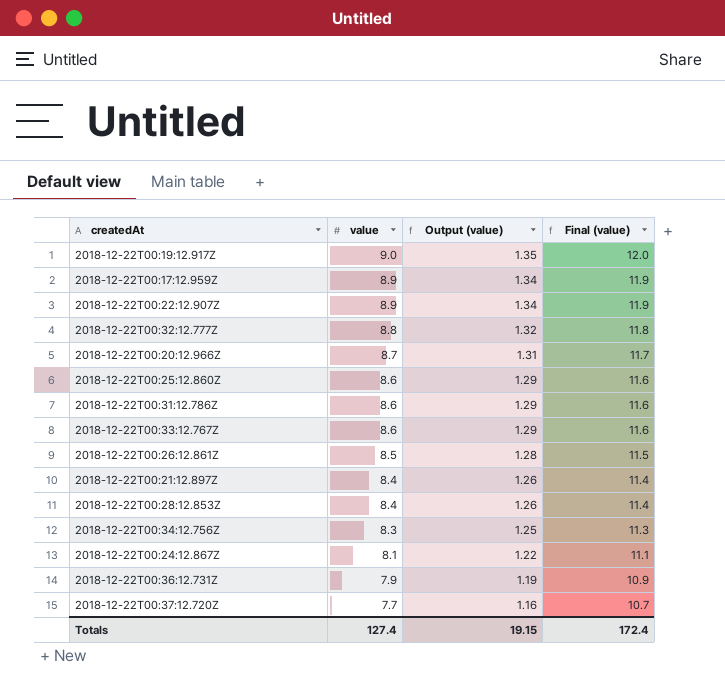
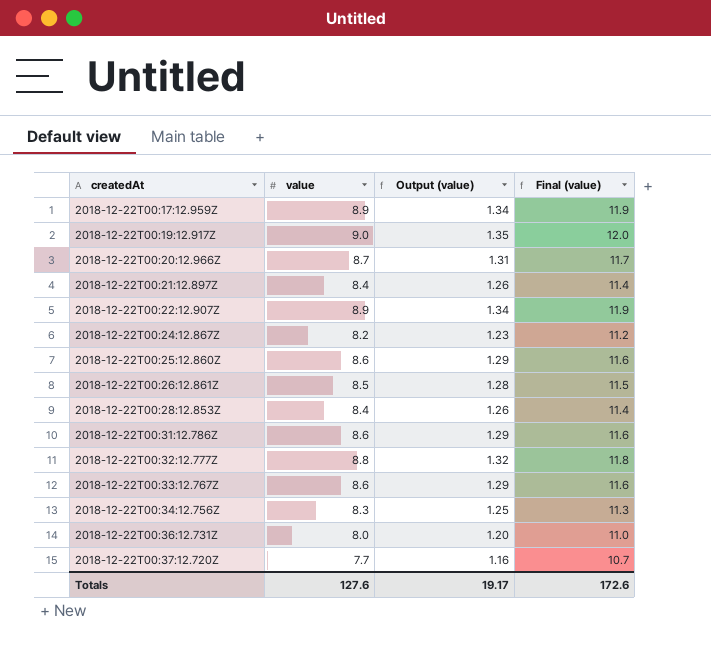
row order: value descending -> createdAt ascending
2018-12-22T00:24:12.867Z | value: 8.1 -> 8.2
2018-12-22T00:24:12.867Z | Output (value): 1.22 -> 1.23
2018-12-22T00:24:12.867Z | Final (value): 11.1 -> 11.2
2018-12-22T00:36:12.731Z | value: 7.9 -> 8.0
2018-12-22T00:36:12.731Z | Output (value): 1.19 -> 1.20
2018-12-22T00:36:12.731Z | Final (value): 10.9 -> 11.0
Totals | value: 127.4 -> 127.6
Totals | Output (value): 19.15 -> 19.17
Totals | Final (value): 172.4 -> 172.6

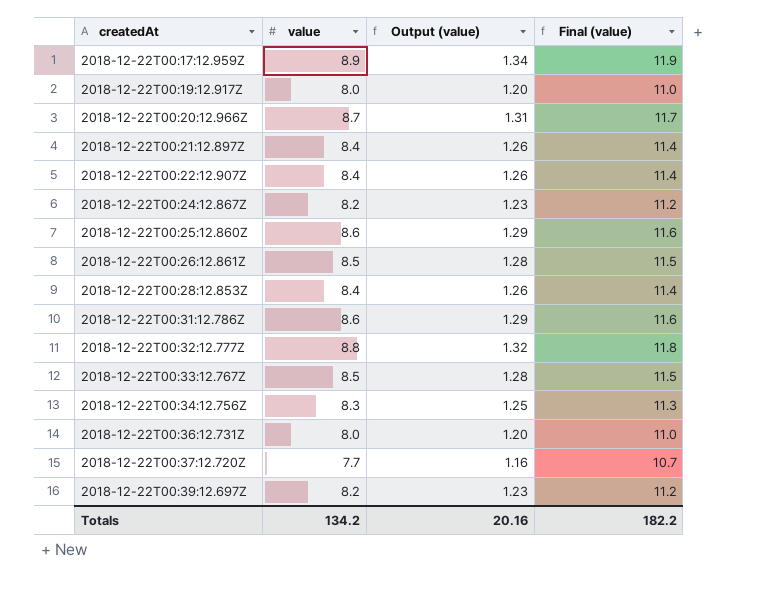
2018-12-22T00:19:12.917Z | value: 9.0 -> 8.0
2018-12-22T00:19:12.917Z | Output (value): 1.35 -> 1.20
2018-12-22T00:19:12.917Z | Final (value): 12.0 -> 11.0
2018-12-22T00:22:12.907Z | value: 8.9 -> 8.4
2018-12-22T00:22:12.907Z | Output (value): 1.34 -> 1.26
2018-12-22T00:22:12.907Z | Final (value): 11.9 -> 11.4
2018-12-22T00:33:12.767Z | value: 8.6 -> 8.5
2018-12-22T00:33:12.767Z | Output (value): 1.29 -> 1.28
2018-12-22T00:33:12.767Z | Final (value): 11.6 -> 11.5
row 2018-12-22T00:39:12.697Z: none -> 8.2 | 1.23 | 11.2
Totals | value: 127.6 -> 134.2
Totals | Output (value): 19.17 -> 20.16
Totals | Final (value): 172.6 -> 182.2

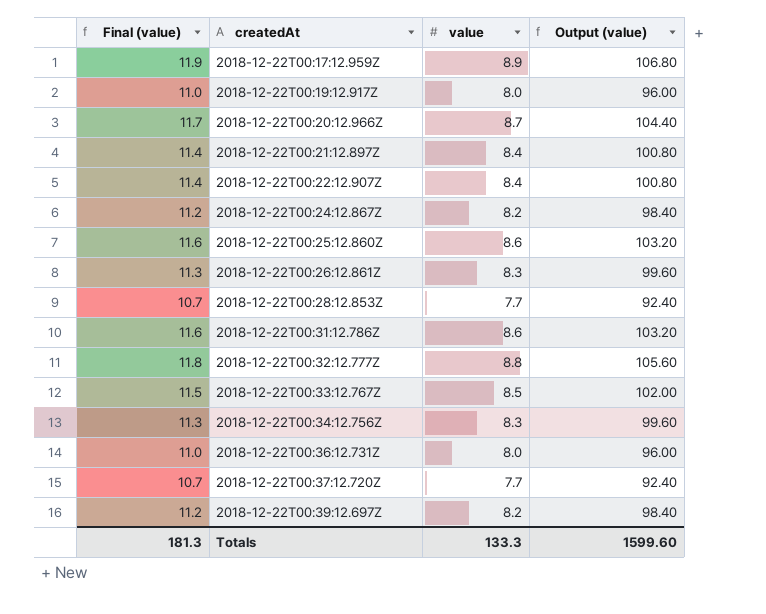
column Final (value) | position: 4 -> 1
column Output (value) | formula: [value] * 0.15 -> [value] * 12
2018-12-22T00:26:12.861Z | Final (value): 11.5 -> 11.3
2018-12-22T00:26:12.861Z | value: 8.5 -> 8.3
2018-12-22T00:28:12.853Z | Final (value): 11.4 -> 10.7
2018-12-22T00:28:12.853Z | value: 8.4 -> 7.7
Totals | Final (value): 182.2 -> 181.3
Totals | value: 134.2 -> 133.3
Totals | Output (value): 20.16 -> 1599.60

